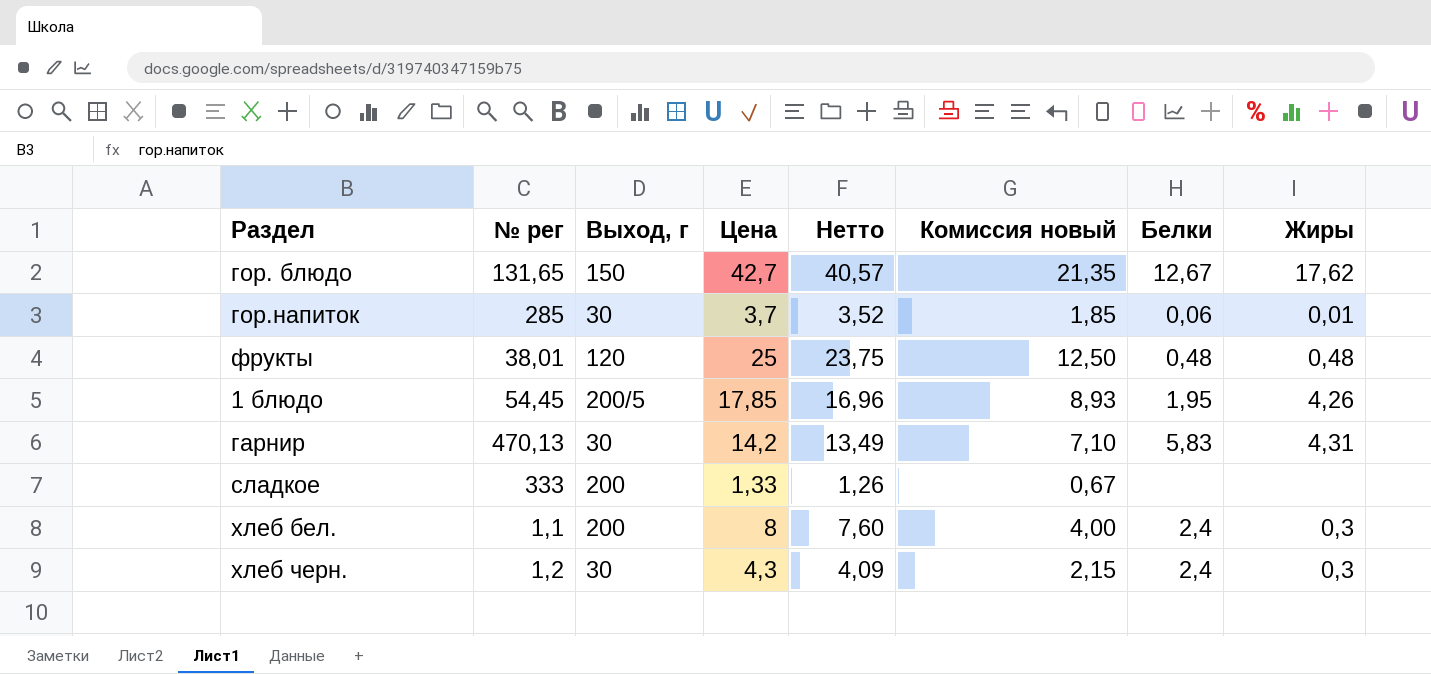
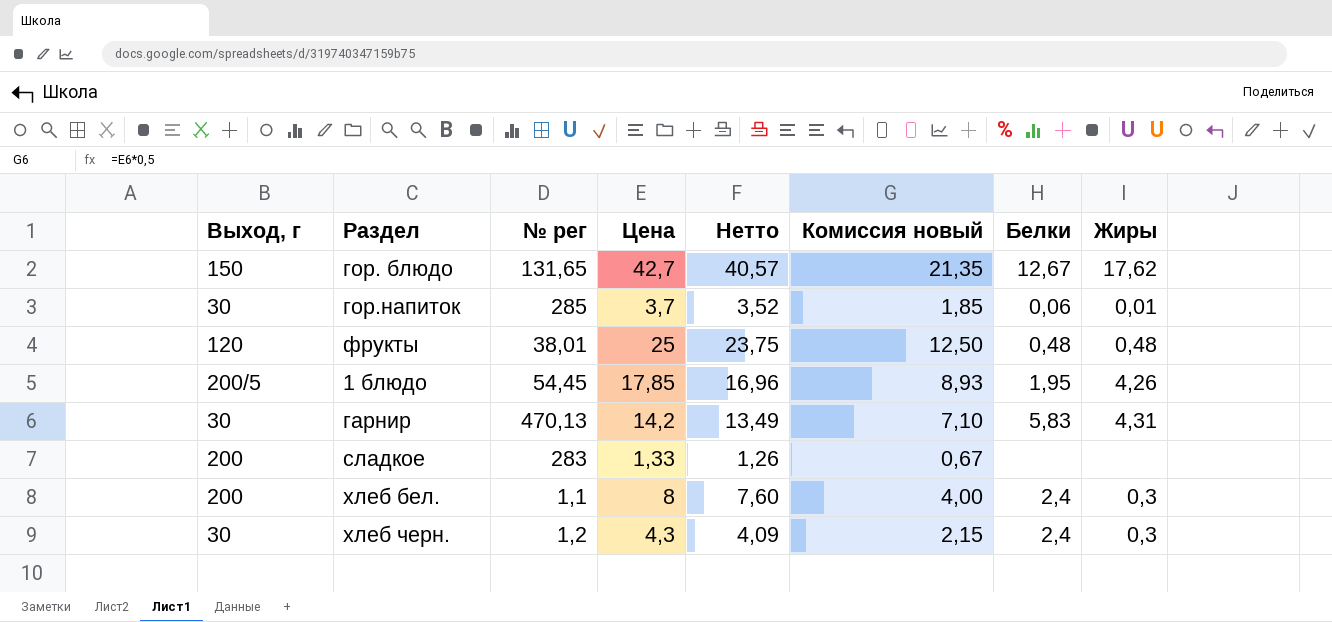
column Выход, г | position: 3 -> 1
сладкое | № рег: 333 -> 283

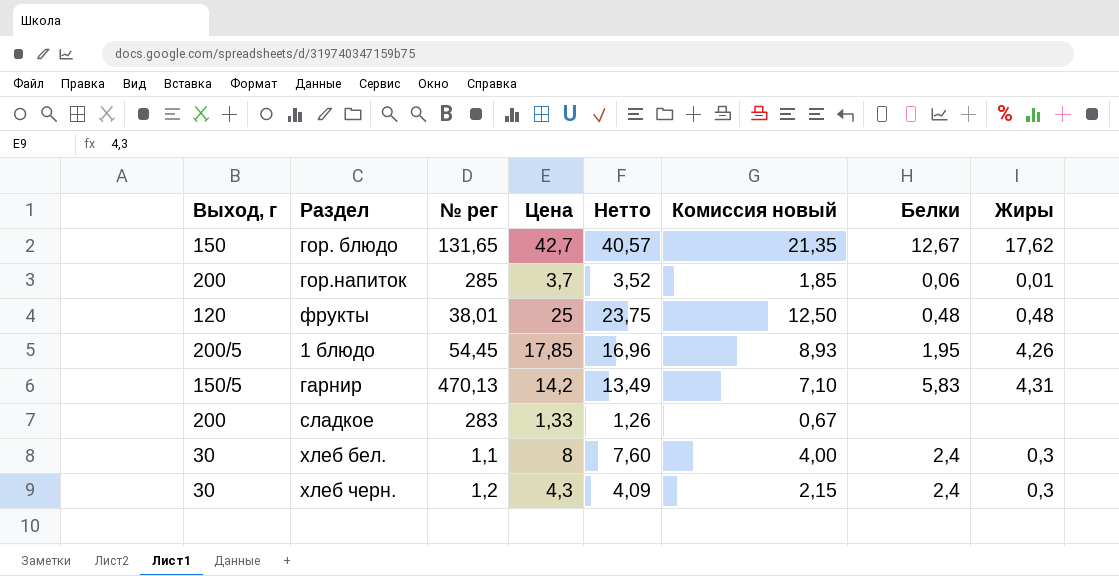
гор.напиток | Выход, г: 30 -> 200
гарнир | Выход, г: 30 -> 150/5
хлеб бел. | Выход, г: 200 -> 30

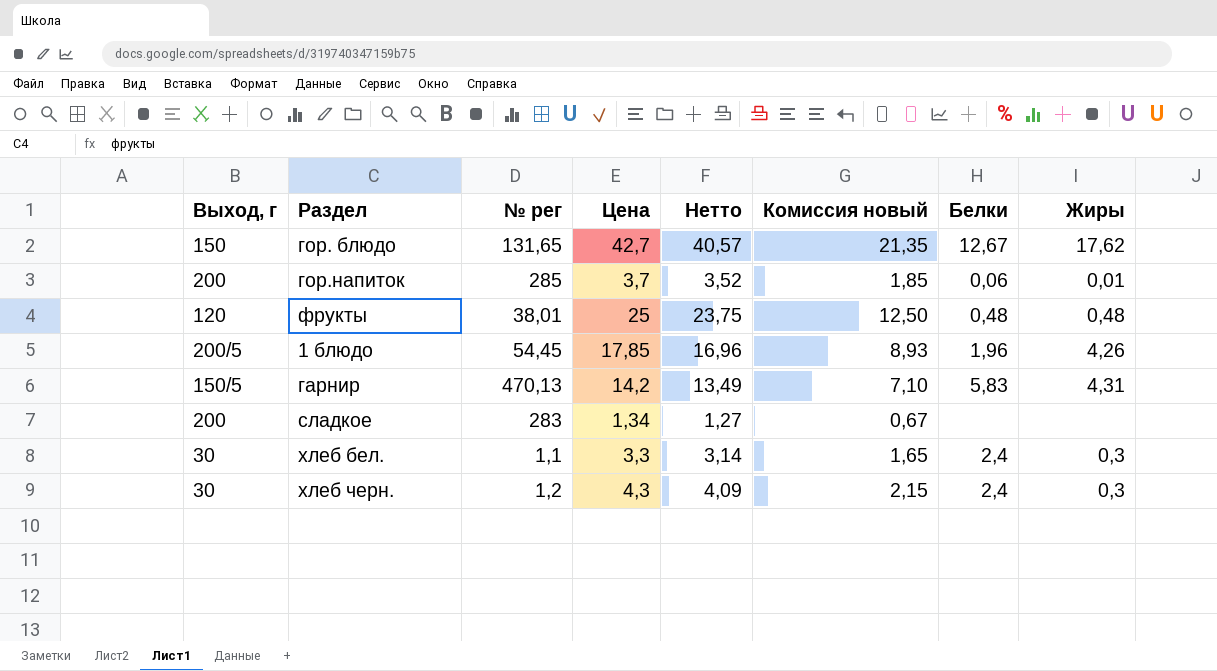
1 блюдо | Белки: 1,95 -> 1,96
сладкое | Цена: 1,33 -> 1,34
сладкое | Нетто: 1,26 -> 1,27
хлеб бел. | Цена: 8 -> 3,3
хлеб бел. | Нетто: 7,60 -> 3,14
хлеб бел. | Комиссия новый: 4,00 -> 1,65

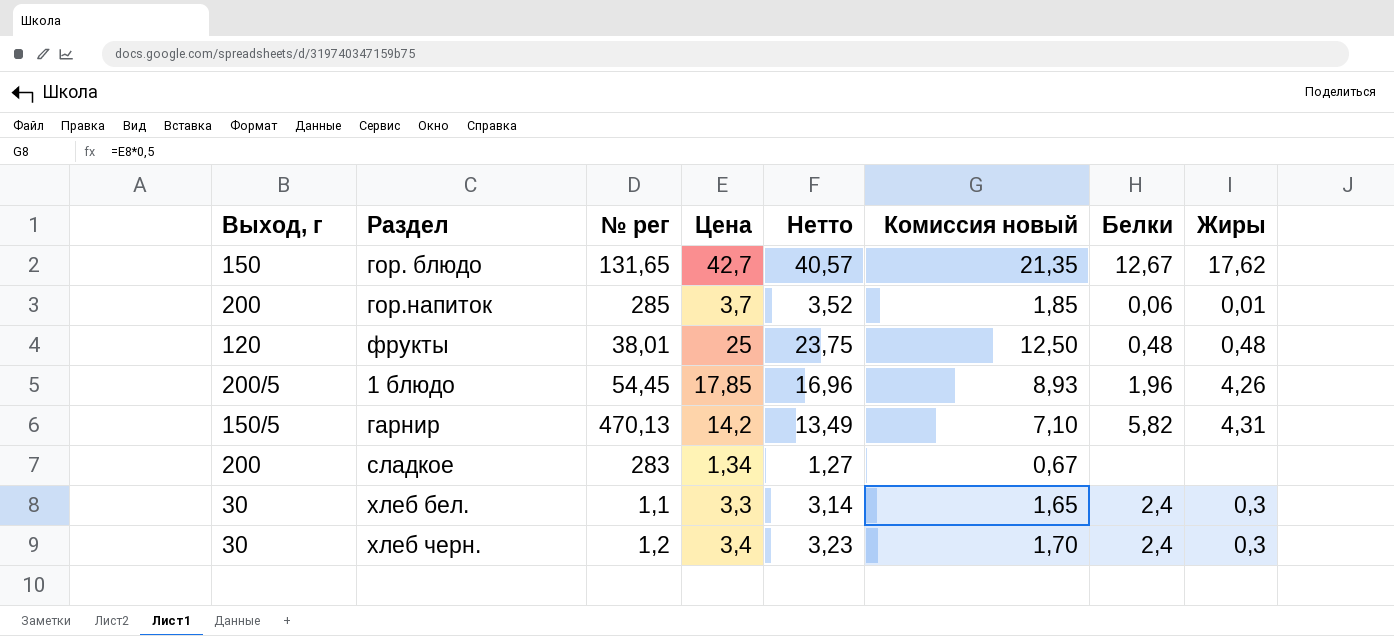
гарнир | Белки: 5,83 -> 5,82
хлеб черн. | Цена: 4,3 -> 3,4
хлеб черн. | Нетто: 4,09 -> 3,23
хлеб черн. | Комиссия новый: 2,15 -> 1,70

